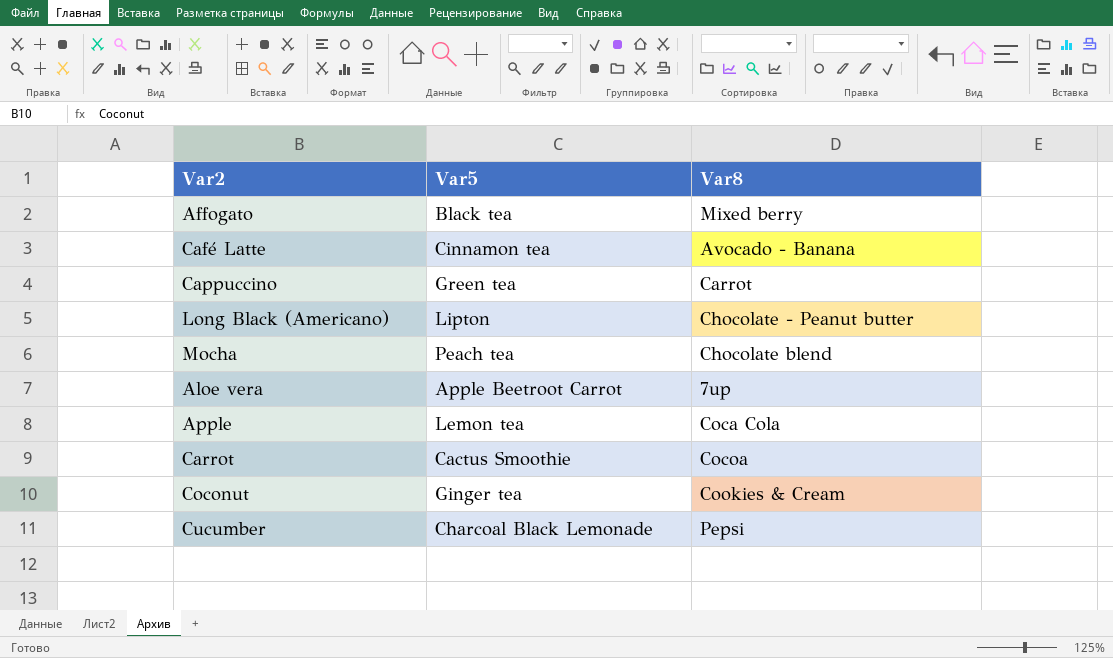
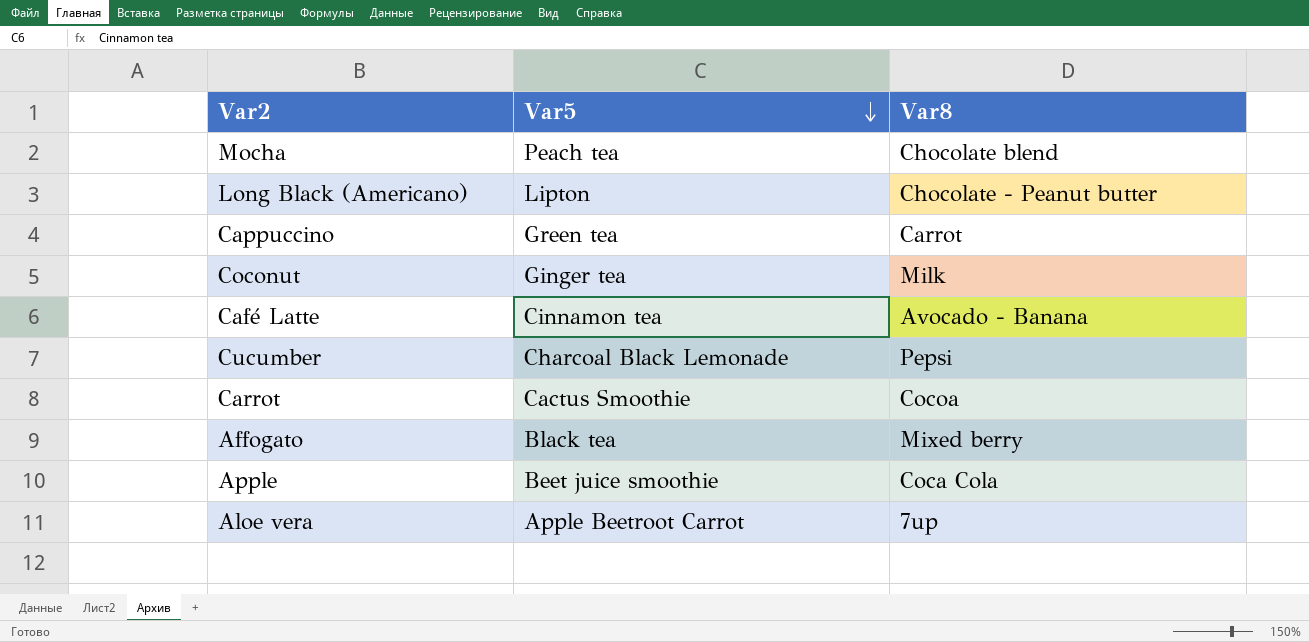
row order: none -> Var5 descending
Coconut | Var8: Cookies & Cream -> Milk
Apple | Var5: Lemon tea -> Beet juice smoothie

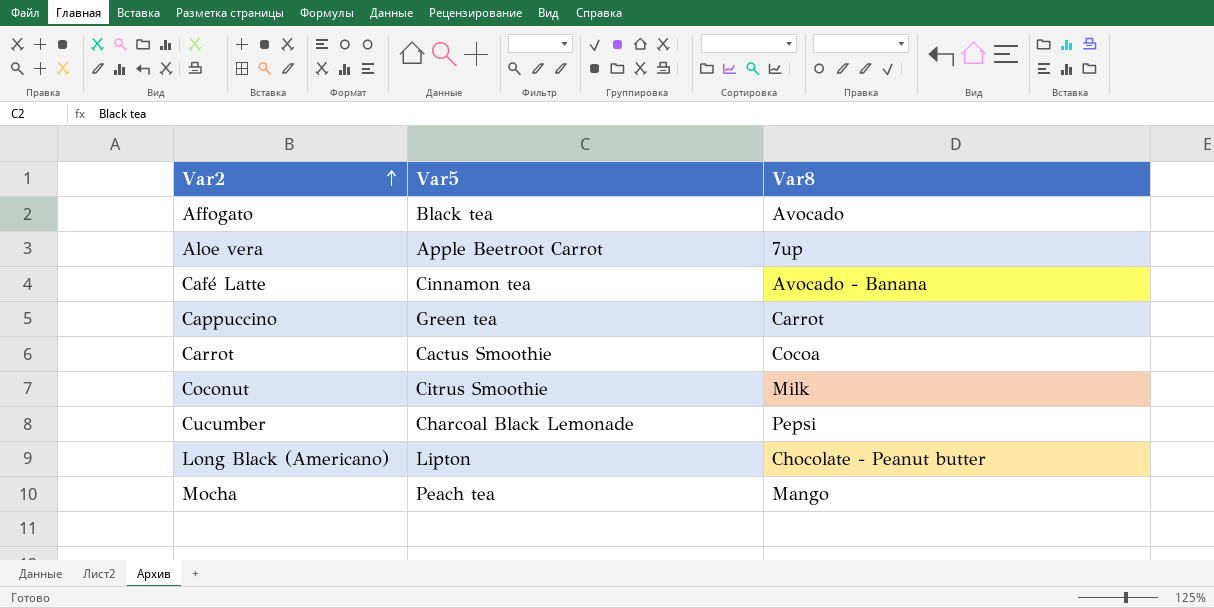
row order: Var5 descending -> Var2 ascending
row Apple: Beet juice smoothie | Coca Cola -> none
Affogato | Var8: Mixed berry -> Avocado
Coconut | Var5: Ginger tea -> Citrus Smoothie
Mocha | Var8: Chocolate blend -> Mango

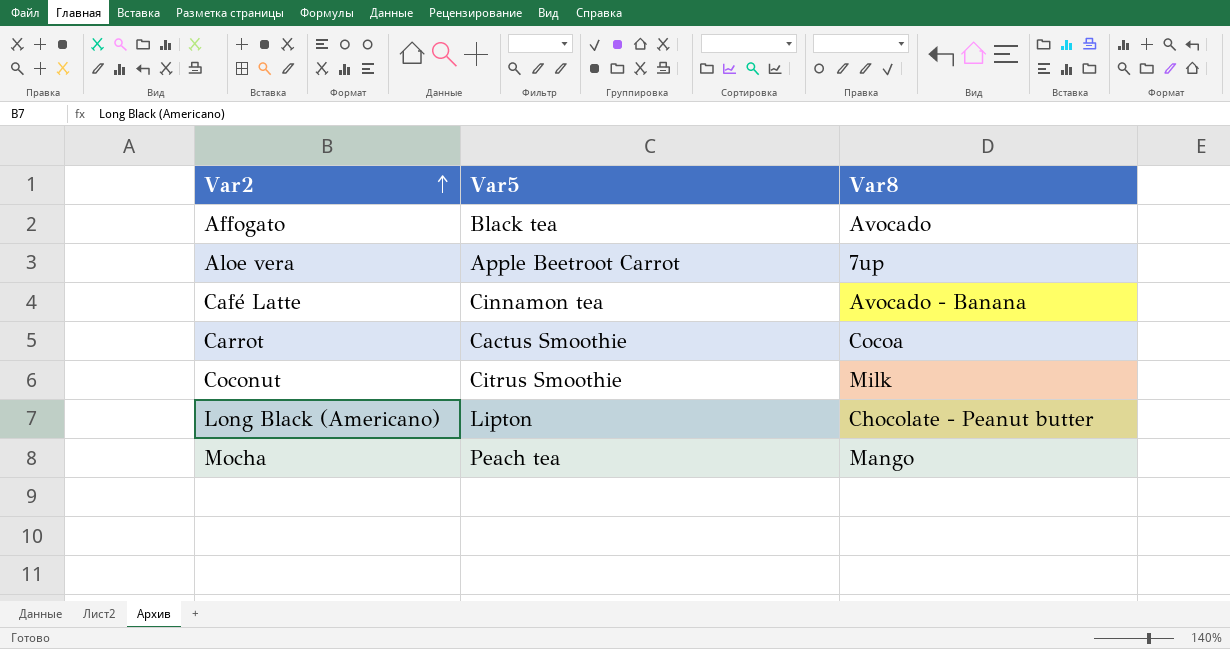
row Cappuccino: Green tea | Carrot -> none
row Cucumber: Charcoal Black Lemonade | Pepsi -> none

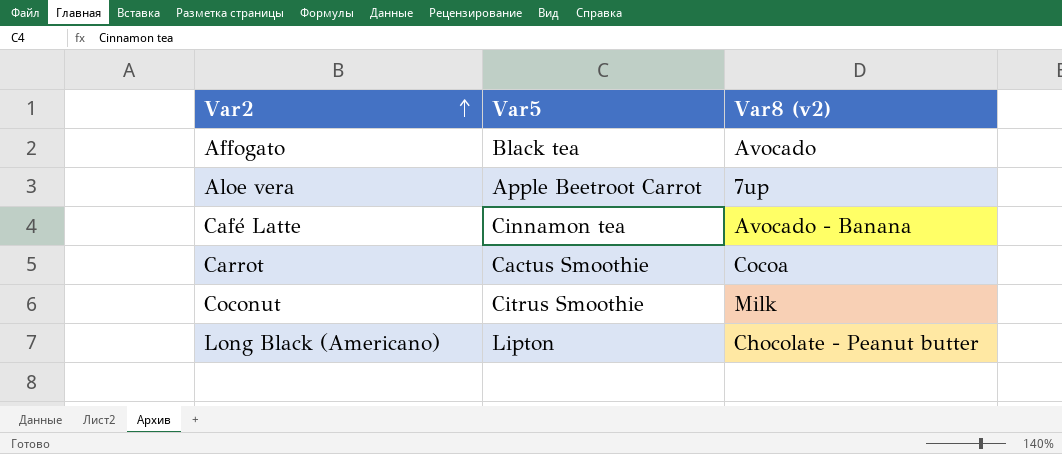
column name: Var8 -> Var8 (v2)
row Mocha: Peach tea | Mango -> none

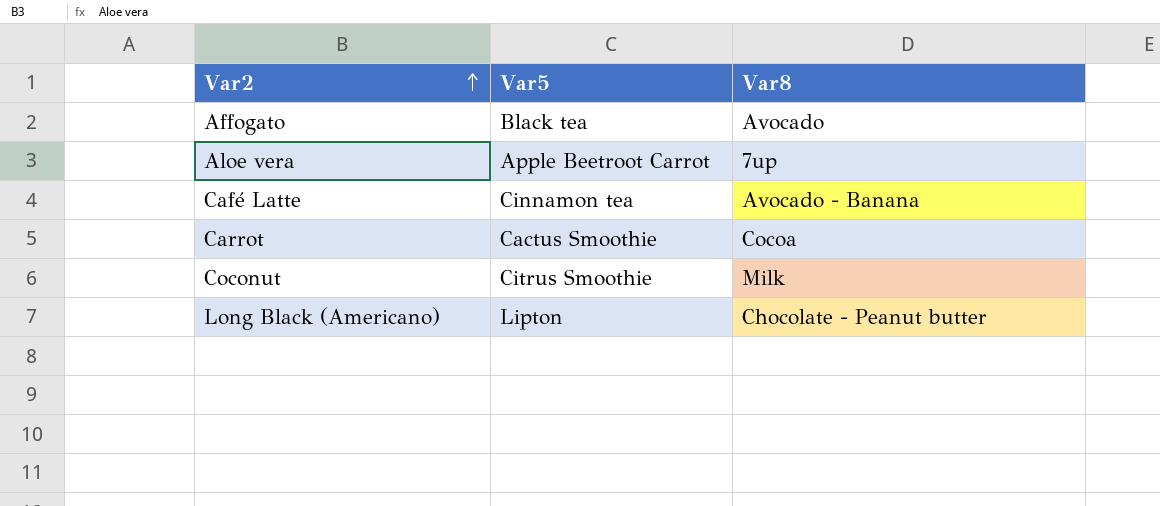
column name: Var8 (v2) -> Var8

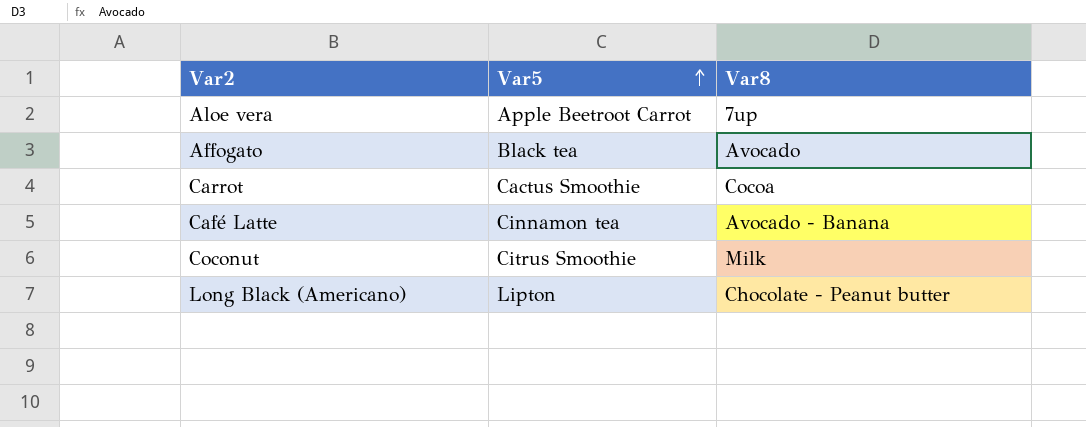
row order: Var2 ascending -> Var5 ascending

